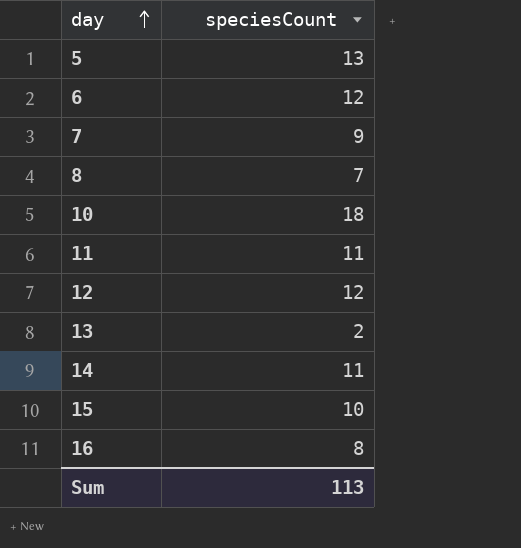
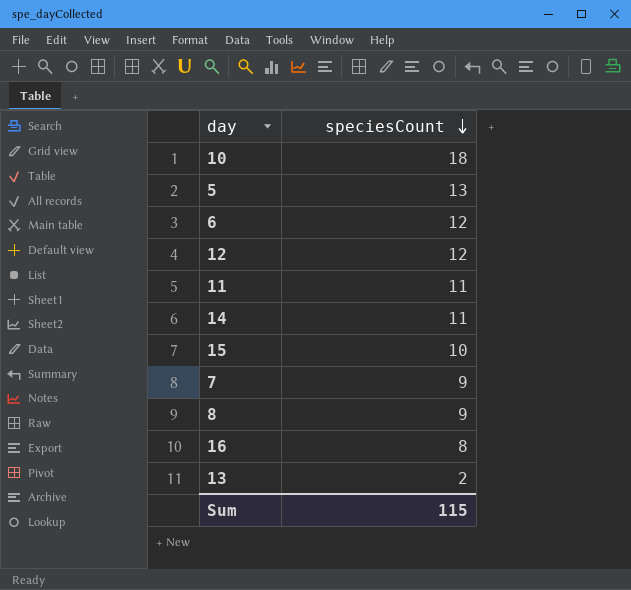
row order: day ascending -> speciesCount descending
8 | speciesCount: 7 -> 9
Sum | speciesCount: 113 -> 115

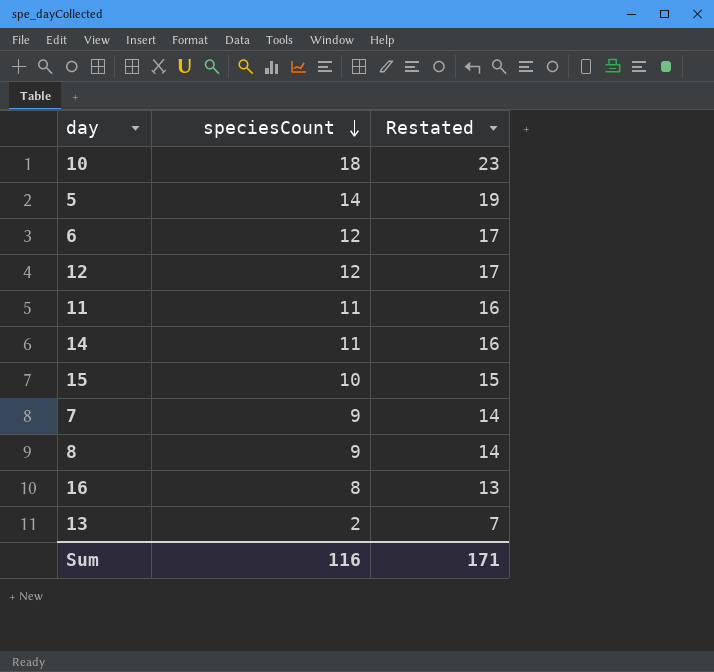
column Restated | formula: none -> [speciesCount] + 5
5 | speciesCount: 13 -> 14
Sum | speciesCount: 115 -> 116

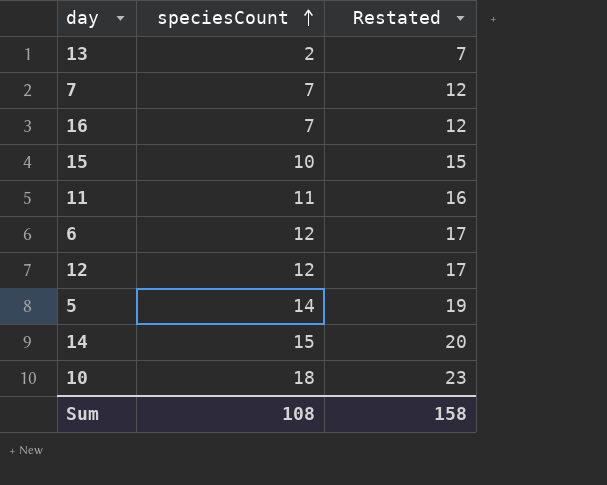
row order: speciesCount descending -> speciesCount ascending
row 8: 9 | 14 -> none
7 | speciesCount: 9 -> 7
7 | Restated: 14 -> 12
16 | speciesCount: 8 -> 7
16 | Restated: 13 -> 12
14 | speciesCount: 11 -> 15
14 | Restated: 16 -> 20
Sum | speciesCount: 116 -> 108
Sum | Restated: 171 -> 158

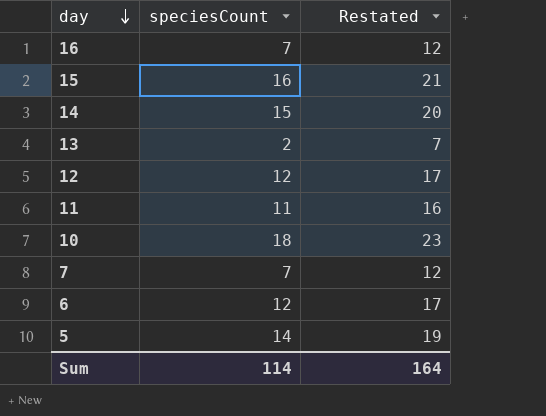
row order: speciesCount ascending -> day descending
15 | speciesCount: 10 -> 16
15 | Restated: 15 -> 21
Sum | speciesCount: 108 -> 114
Sum | Restated: 158 -> 164

